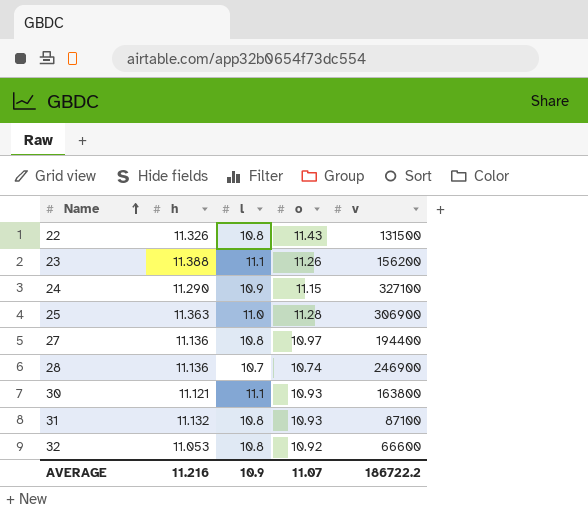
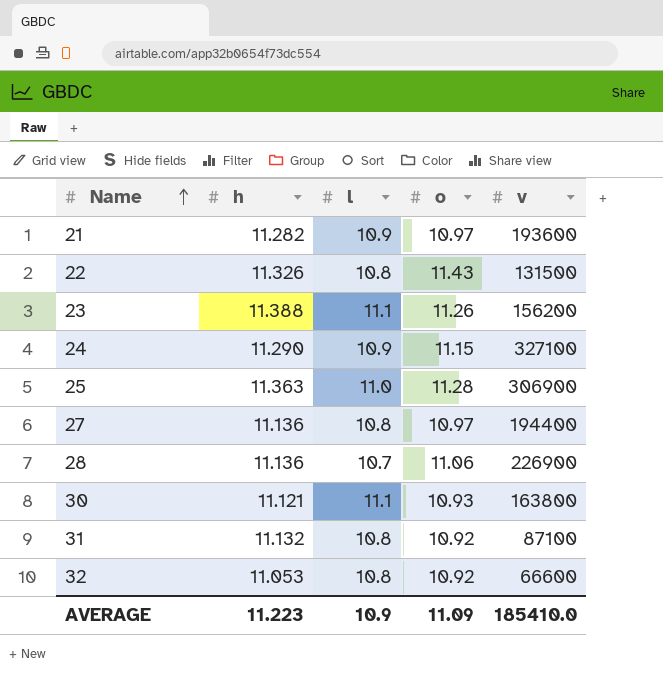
row 21: none -> 11.282 | 10.9 | 10.97 | 193600
28 | o: 10.74 -> 11.06
28 | v: 246900 -> 226900
31 | o: 10.93 -> 10.92
AVERAGE | h: 11.216 -> 11.223
AVERAGE | o: 11.07 -> 11.09
AVERAGE | v: 186722.2 -> 185410.0

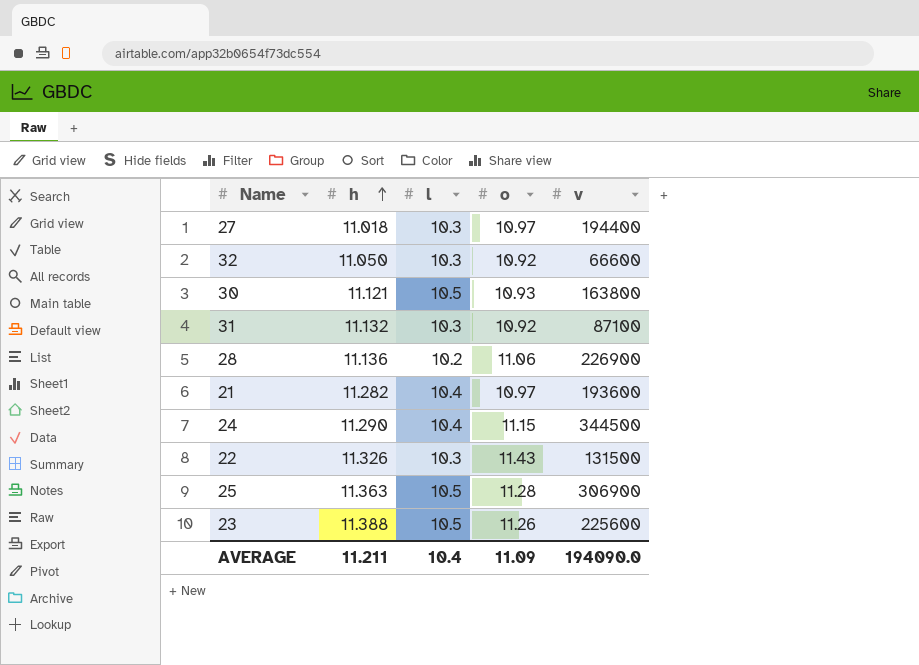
row order: Name ascending -> h ascending
27 | h: 11.136 -> 11.018
27 | l: 10.8 -> 10.3
32 | h: 11.053 -> 11.050
32 | l: 10.8 -> 10.3
30 | l: 11.1 -> 10.5
31 | l: 10.8 -> 10.3
28 | l: 10.7 -> 10.2
21 | l: 10.9 -> 10.4
24 | l: 10.9 -> 10.4
24 | v: 327100 -> 344500
22 | l: 10.8 -> 10.3
25 | l: 11.0 -> 10.5
23 | l: 11.1 -> 10.5
23 | v: 156200 -> 225600
AVERAGE | h: 11.223 -> 11.211
AVERAGE | l: 10.9 -> 10.4
AVERAGE | v: 185410.0 -> 194090.0

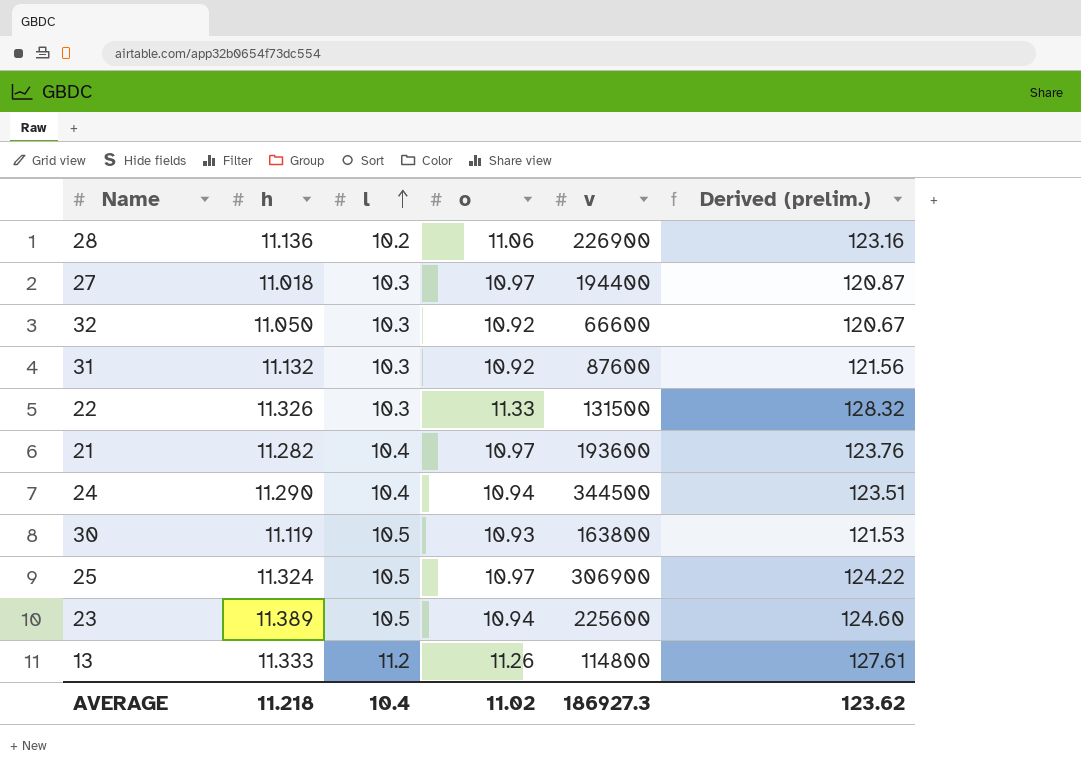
row order: h ascending -> l ascending
column Derived (prelim.) | formula: none -> [h] * [o]
31 | v: 87100 -> 87600
22 | o: 11.43 -> 11.33
24 | o: 11.15 -> 10.94
30 | h: 11.121 -> 11.119
25 | h: 11.363 -> 11.324
25 | o: 11.28 -> 10.97
23 | h: 11.388 -> 11.389
23 | o: 11.26 -> 10.94
row 13: none -> 11.333 | 11.2 | 11.26 | 114800 | 127.61
AVERAGE | h: 11.211 -> 11.218
AVERAGE | o: 11.09 -> 11.02
AVERAGE | v: 194090.0 -> 186927.3

